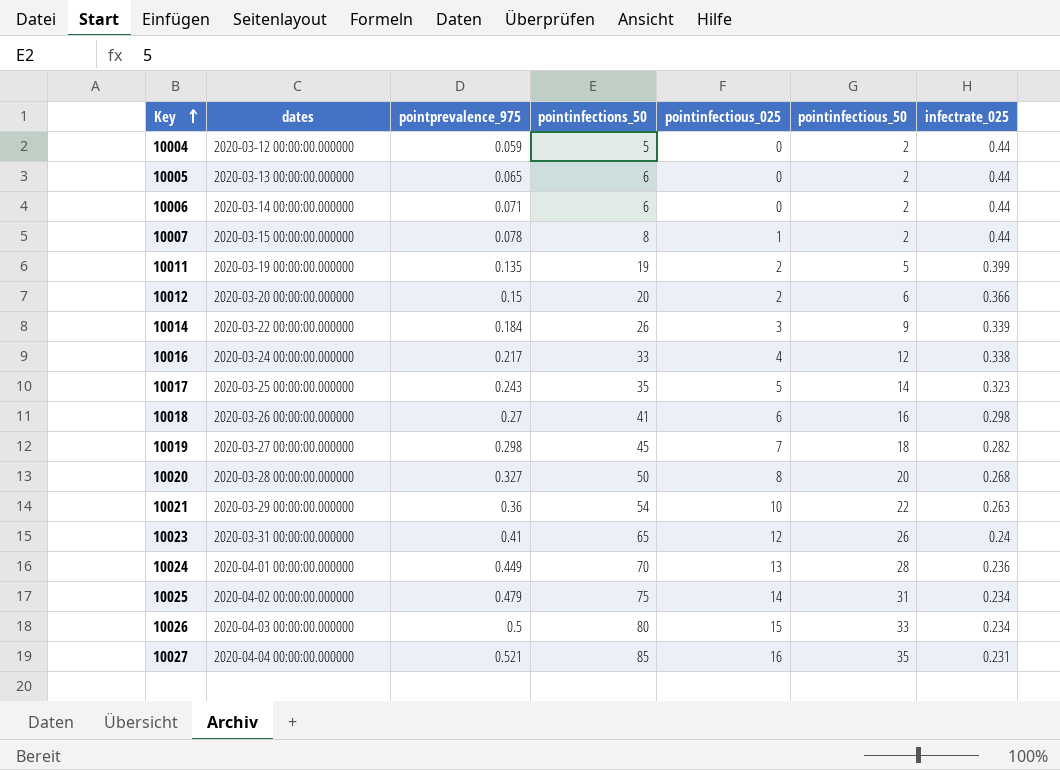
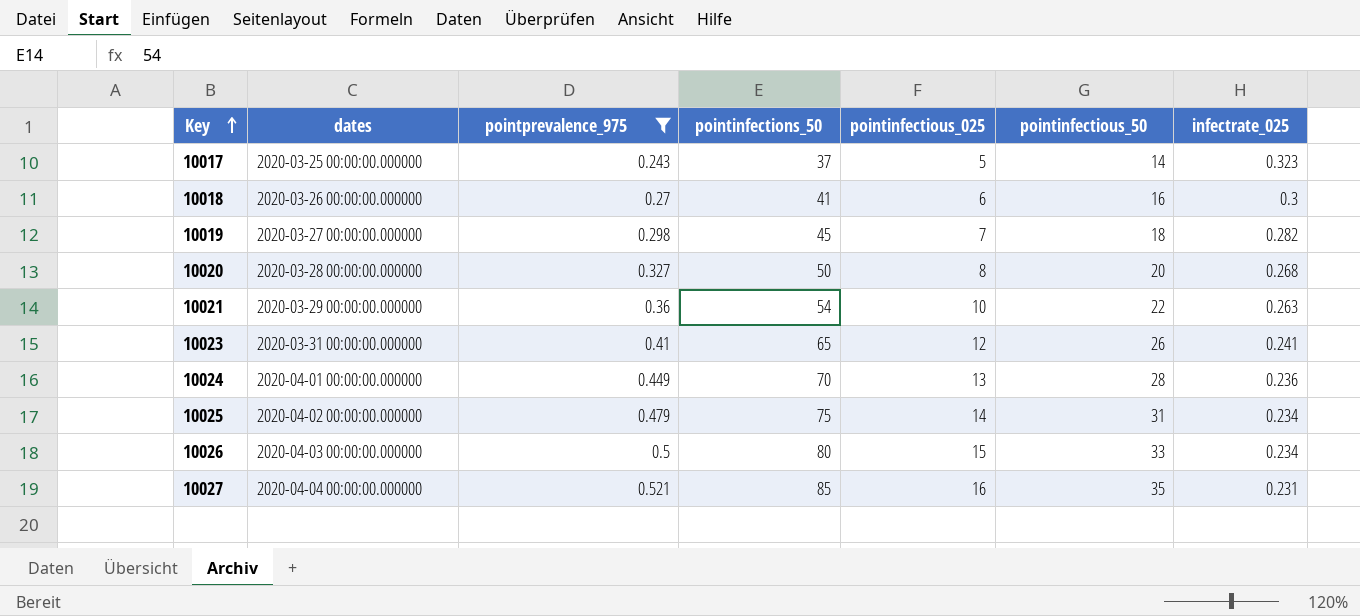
filter: none -> pointprevalence_975 >= 0.243
10017 | pointinfections_50: 35 -> 37
10018 | infectrate_025: 0.298 -> 0.3
10023 | infectrate_025: 0.24 -> 0.241

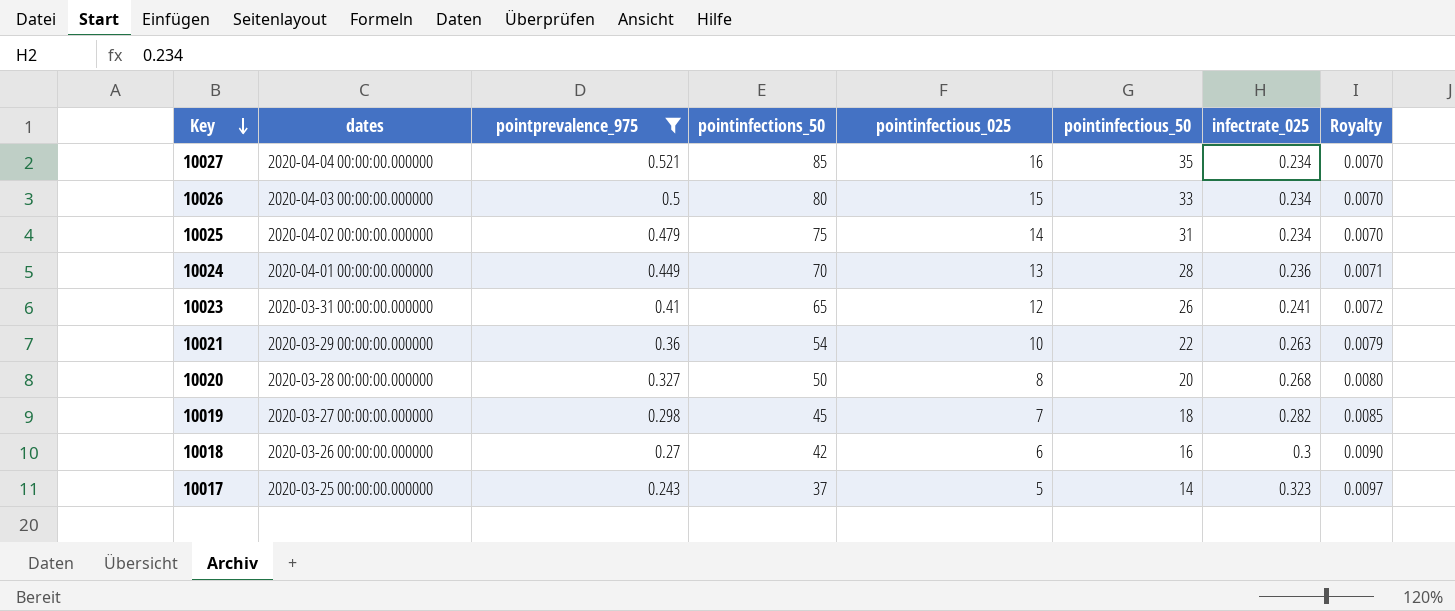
row order: Key ascending -> Key descending
column Royalty | formula: none -> [infectrate_025] * 0.03
10027 | infectrate_025: 0.231 -> 0.234
10018 | pointinfections_50: 41 -> 42

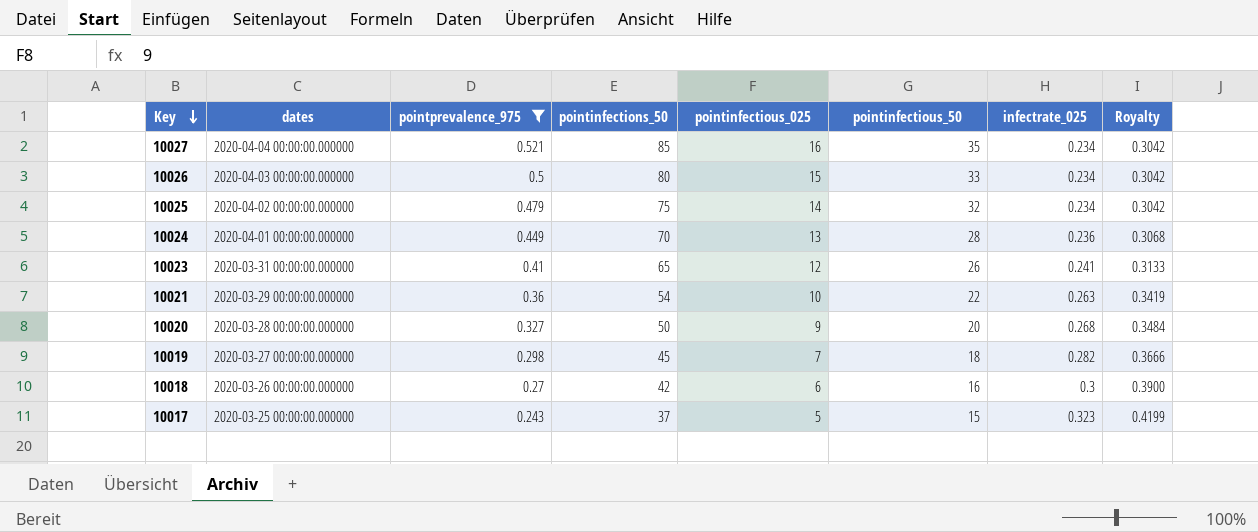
column Royalty | formula: [infectrate_025] * 0.03 -> [infectrate_025] * 1.3
10025 | pointinfectious_50: 31 -> 32
10020 | pointinfectious_025: 8 -> 9
10017 | pointinfectious_50: 14 -> 15

